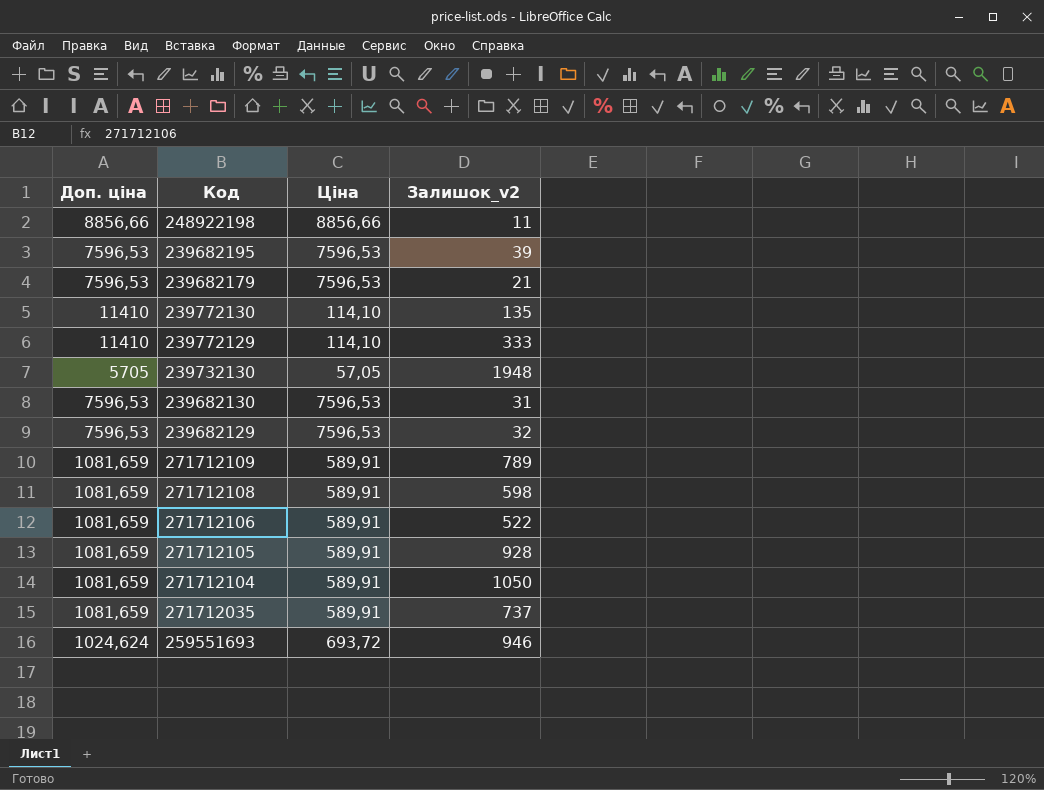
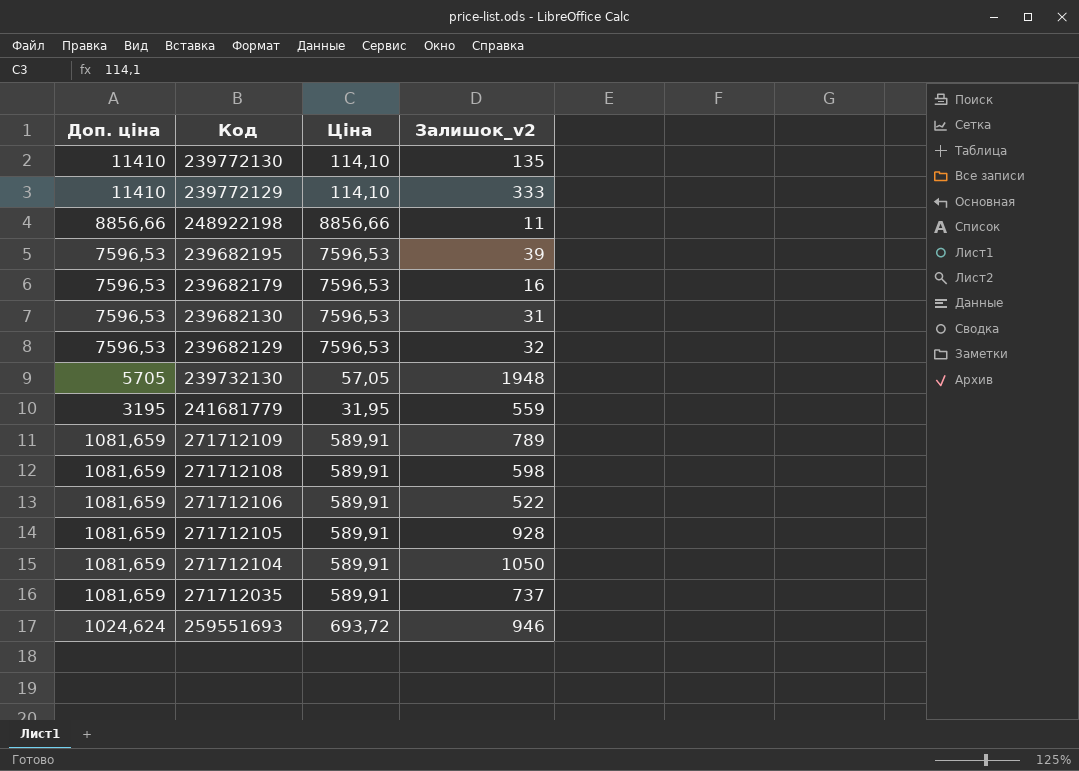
row order: none -> Доп. ціна descending
239682179 | Залишок_v2: 21 -> 16
row 241681779: none -> 3195 | 31,95 | 559

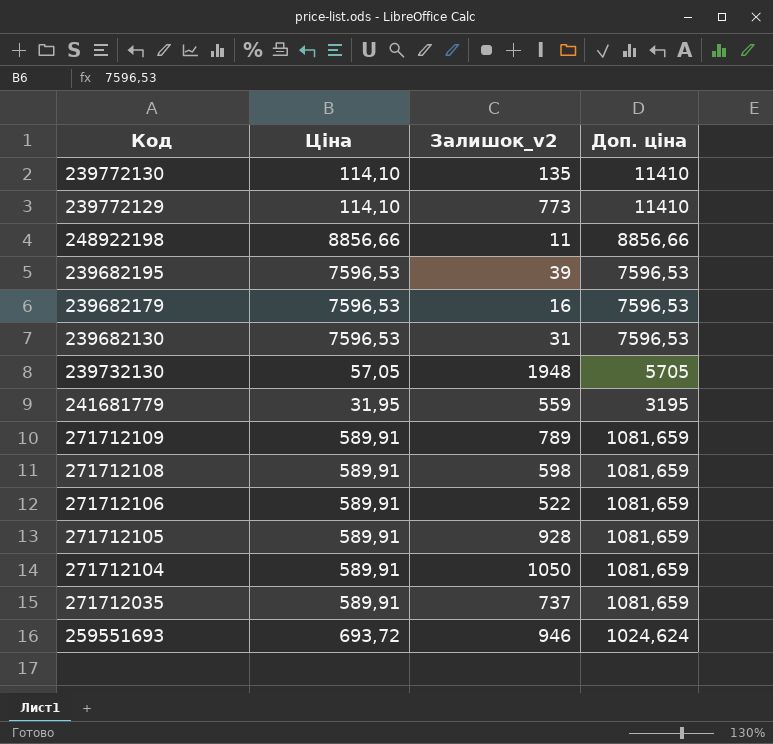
column Доп. ціна | position: 1 -> 4
row 239682129: 7596,53 | 7596,53 | 32 -> none
239772129 | Залишок_v2: 333 -> 773

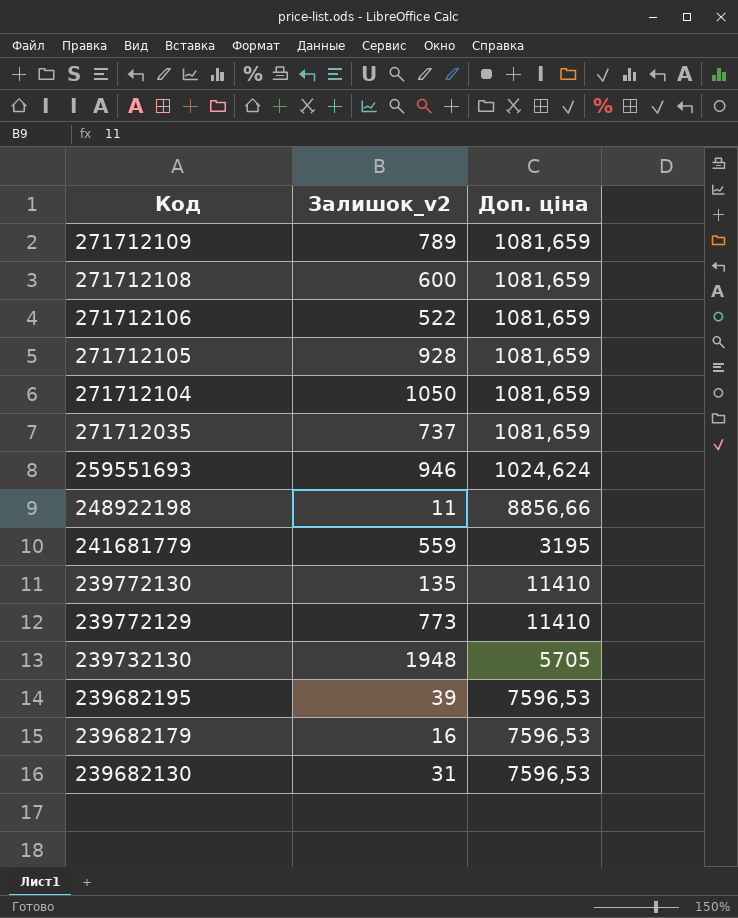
row order: Доп. ціна descending -> Код descending
column Ціна | position: 2 -> none
271712108 | Залишок_v2: 598 -> 600

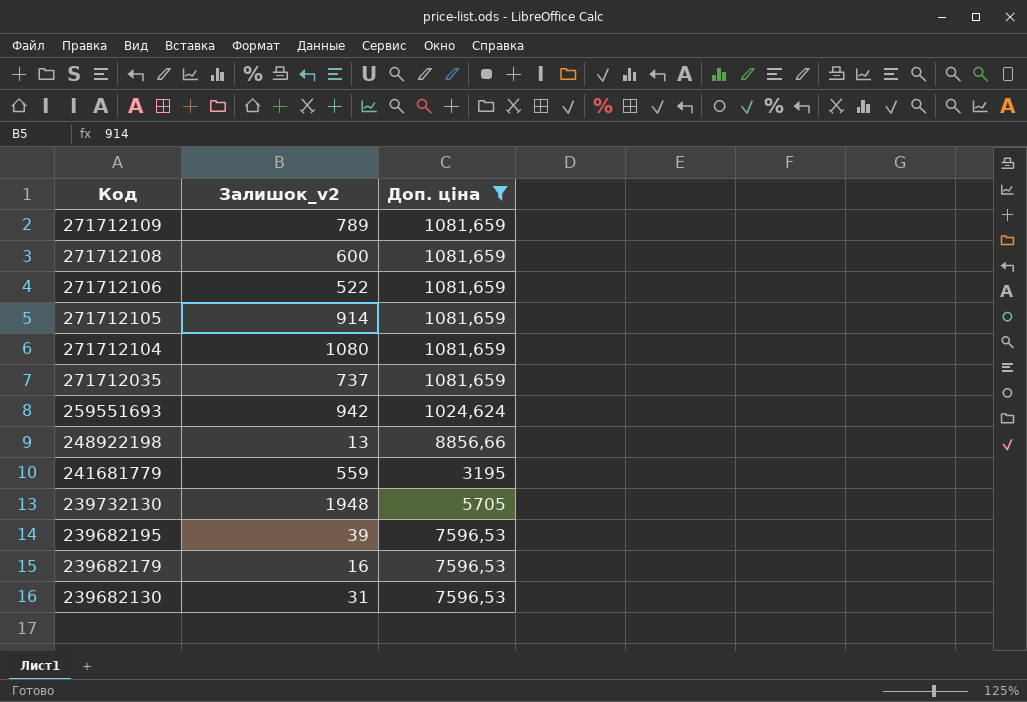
filter: none -> Доп. ціна != 11410
271712105 | Залишок_v2: 928 -> 914
271712104 | Залишок_v2: 1050 -> 1080
259551693 | Залишок_v2: 946 -> 942
248922198 | Залишок_v2: 11 -> 13

